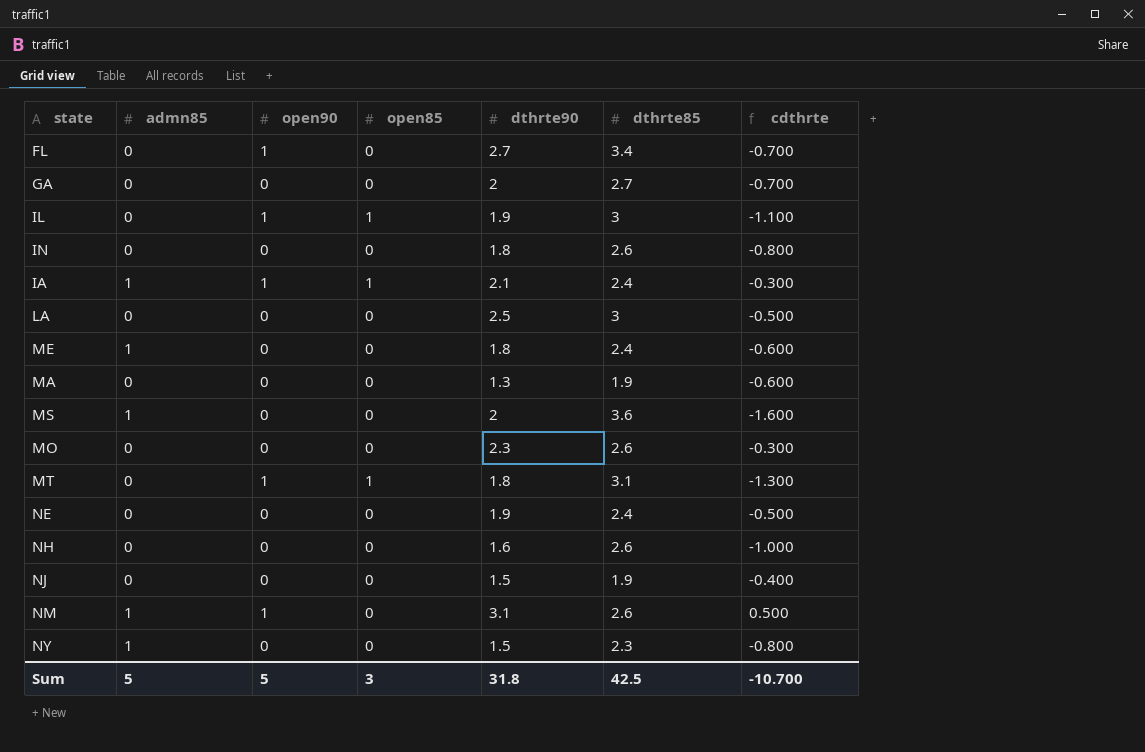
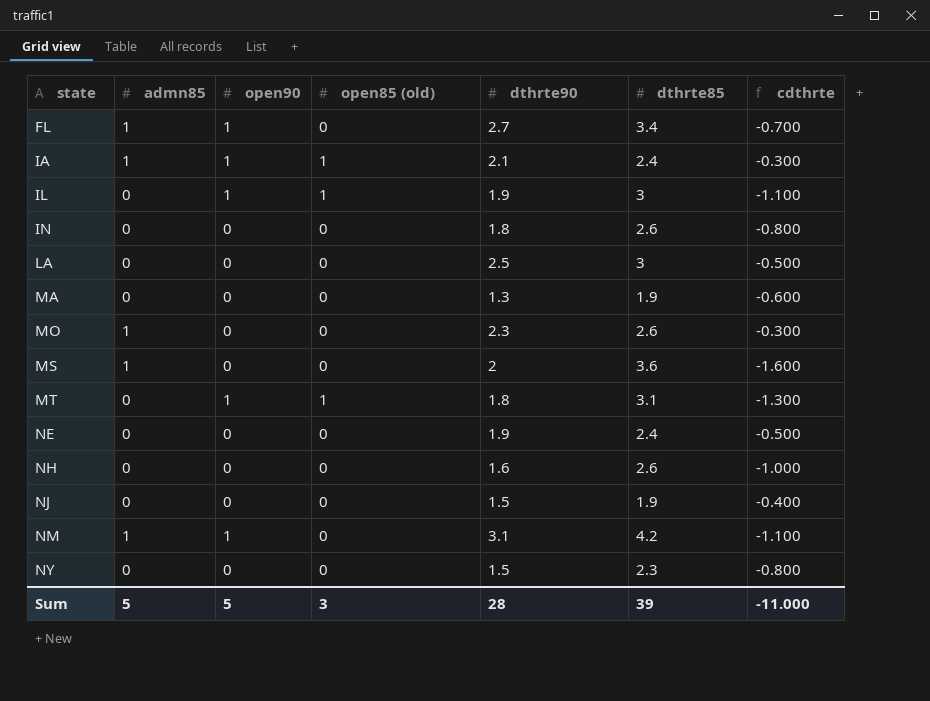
row order: none -> state ascending
column name: open85 -> open85 (old)
row GA: 0 | 0 | 0 | 2 | 2.7 | -0.700 -> none
row ME: 1 | 0 | 0 | 1.8 | 2.4 | -0.600 -> none
FL | admn85: 0 -> 1
MO | admn85: 0 -> 1
NM | dthrte85: 2.6 -> 4.2
NM | cdthrte: 0.500 -> -1.100
NY | admn85: 1 -> 0
Sum | dthrte90: 31.8 -> 28
Sum | dthrte85: 42.5 -> 39
Sum | cdthrte: -10.700 -> -11.000

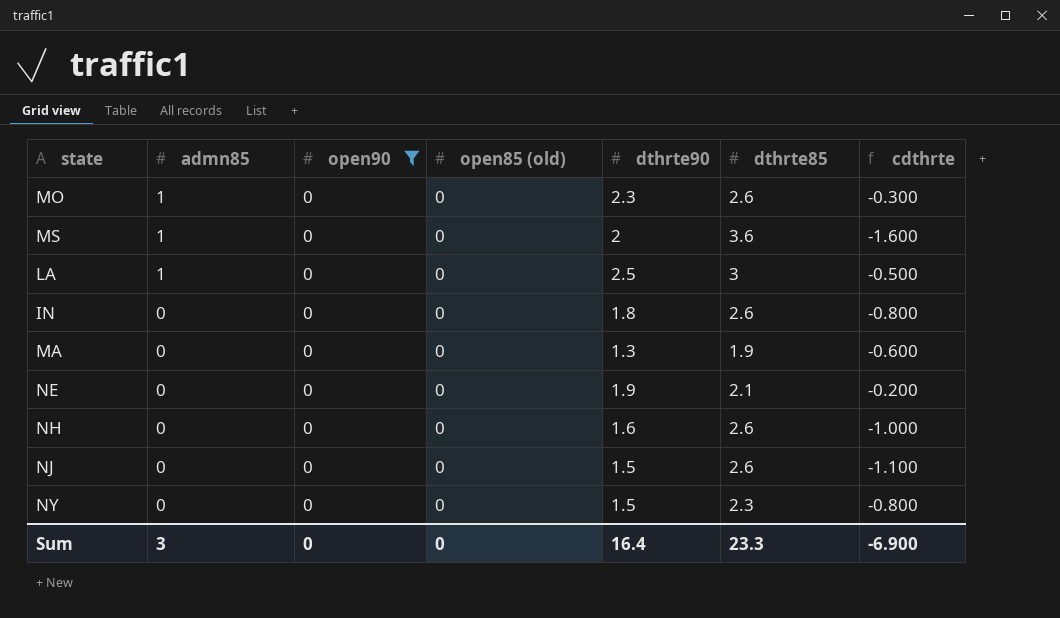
filter: none -> open90 = 0
row order: state ascending -> admn85 descending
LA | admn85: 0 -> 1
NE | dthrte85: 2.4 -> 2.1
NE | cdthrte: -0.500 -> -0.200
NJ | dthrte85: 1.9 -> 2.6
NJ | cdthrte: -0.400 -> -1.100
Sum | admn85: 5 -> 3
Sum | open90: 5 -> 0
Sum | open85 (old): 3 -> 0
Sum | dthrte90: 28 -> 16.4
Sum | dthrte85: 39 -> 23.3
Sum | cdthrte: -11.000 -> -6.900

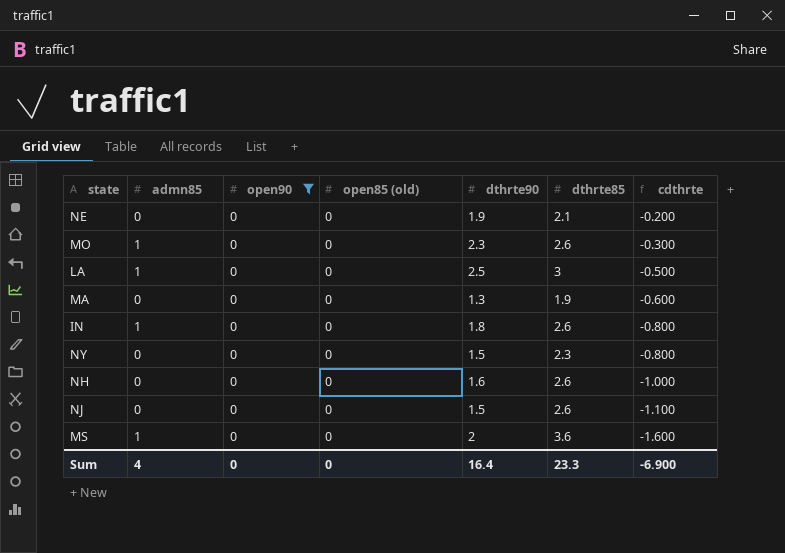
row order: admn85 descending -> cdthrte descending
IN | admn85: 0 -> 1
Sum | admn85: 3 -> 4

